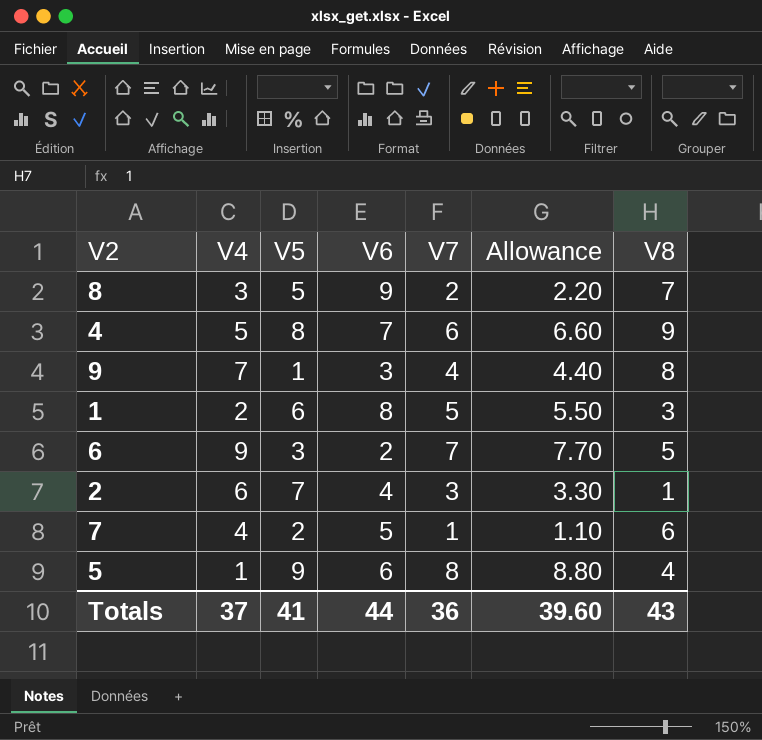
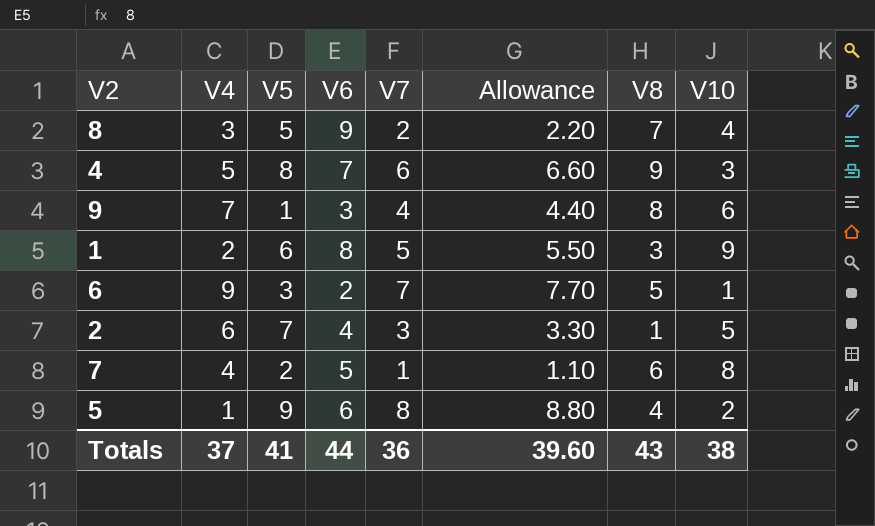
column V10 | position: none -> 8

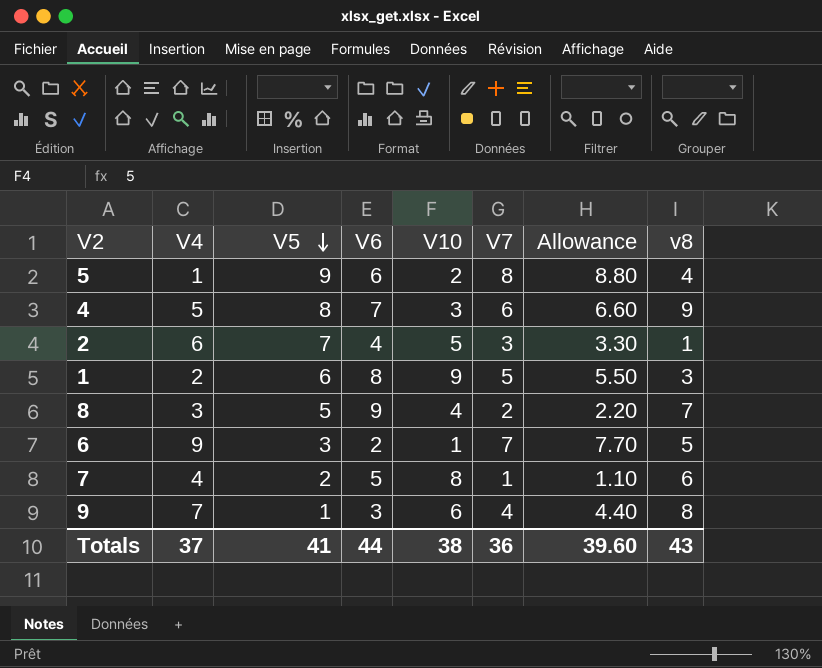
row order: none -> V5 descending
column V10 | position: 8 -> 5
column name: V8 -> v8

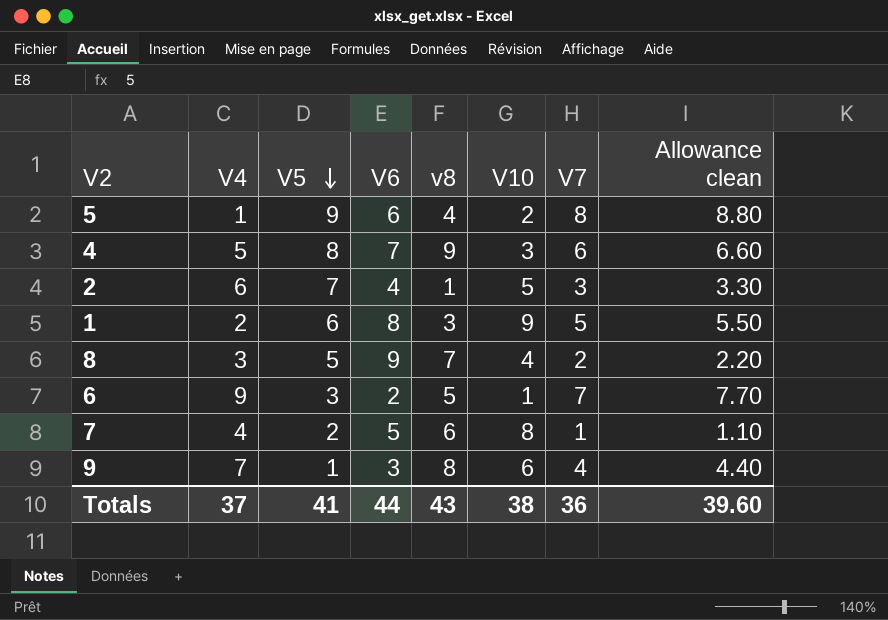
column v8 | position: 8 -> 5
column name: Allowance -> Allowance clean

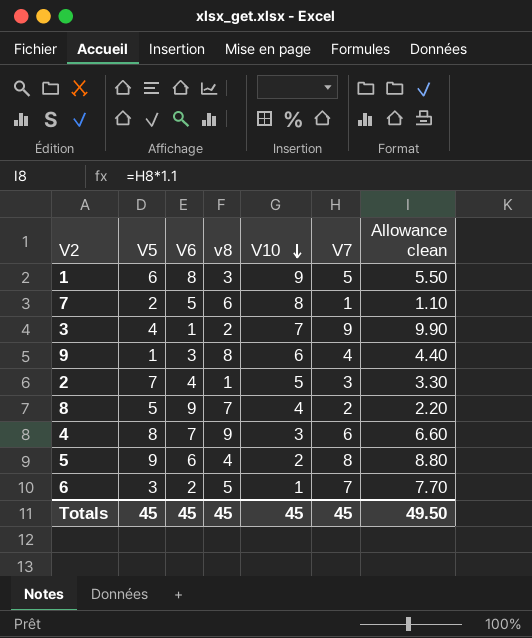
row order: V5 descending -> V10 descending
column V4 | position: 2 -> none
row 3: none -> 4 | 1 | 2 | 7 | 9 | 9.90
Totals | V5: 41 -> 45
Totals | V6: 44 -> 45
Totals | v8: 43 -> 45
Totals | V10: 38 -> 45
Totals | V7: 36 -> 45
Totals | Allowance clean: 39.60 -> 49.50

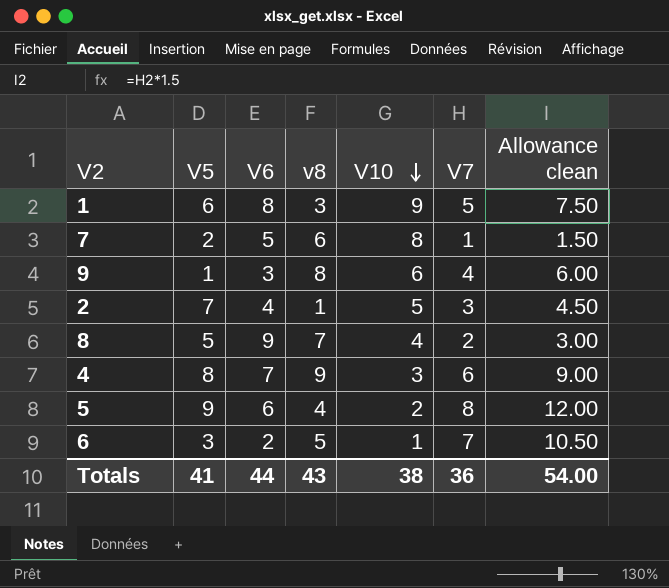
column Allowance clean | formula: [V7] * 1.1 -> [V7] * 1.5
row 3: 4 | 1 | 2 | 7 | 9 | 9.90 -> none
Totals | V5: 45 -> 41
Totals | V6: 45 -> 44
Totals | v8: 45 -> 43
Totals | V10: 45 -> 38
Totals | V7: 45 -> 36
Totals | Allowance clean: 49.50 -> 54.00

